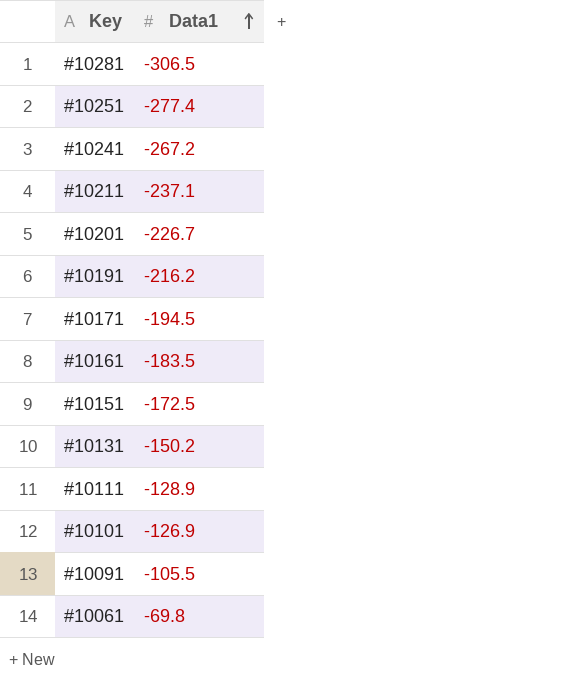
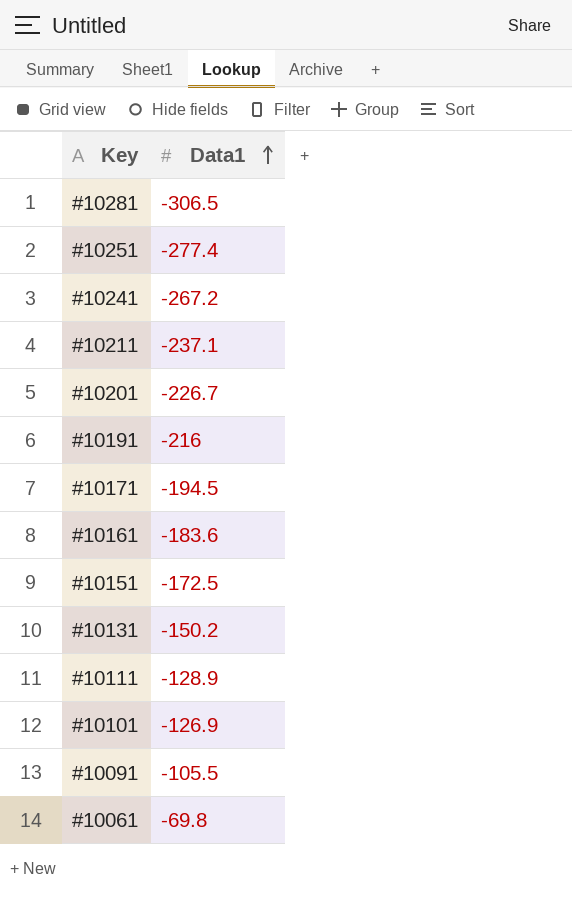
#10191 | Data1: -216.2 -> -216
#10161 | Data1: -183.5 -> -183.6

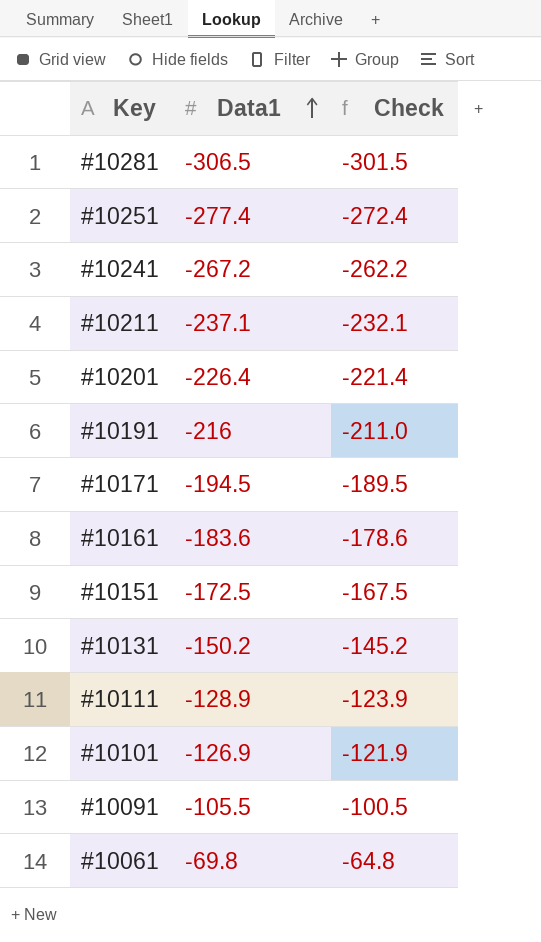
column Check | formula: none -> [Data1] + 5
#10201 | Data1: -226.7 -> -226.4

